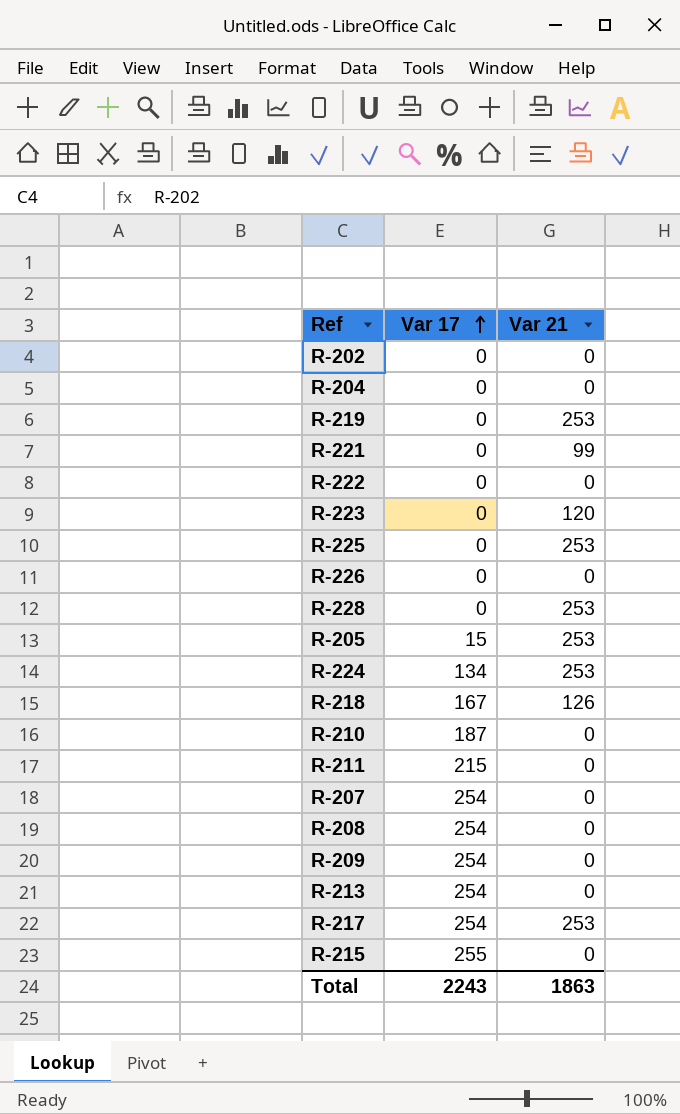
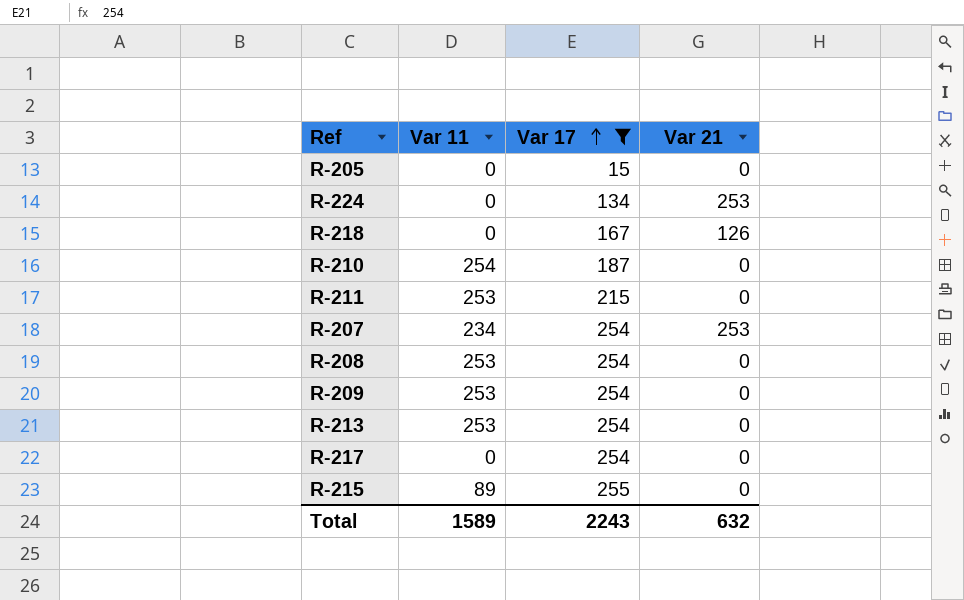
filter: none -> Var 17 != 0
column Var 11 | position: none -> 2
R-205 | Var 21: 253 -> 0
R-207 | Var 21: 0 -> 253
R-217 | Var 21: 253 -> 0
Total | Var 21: 1863 -> 632

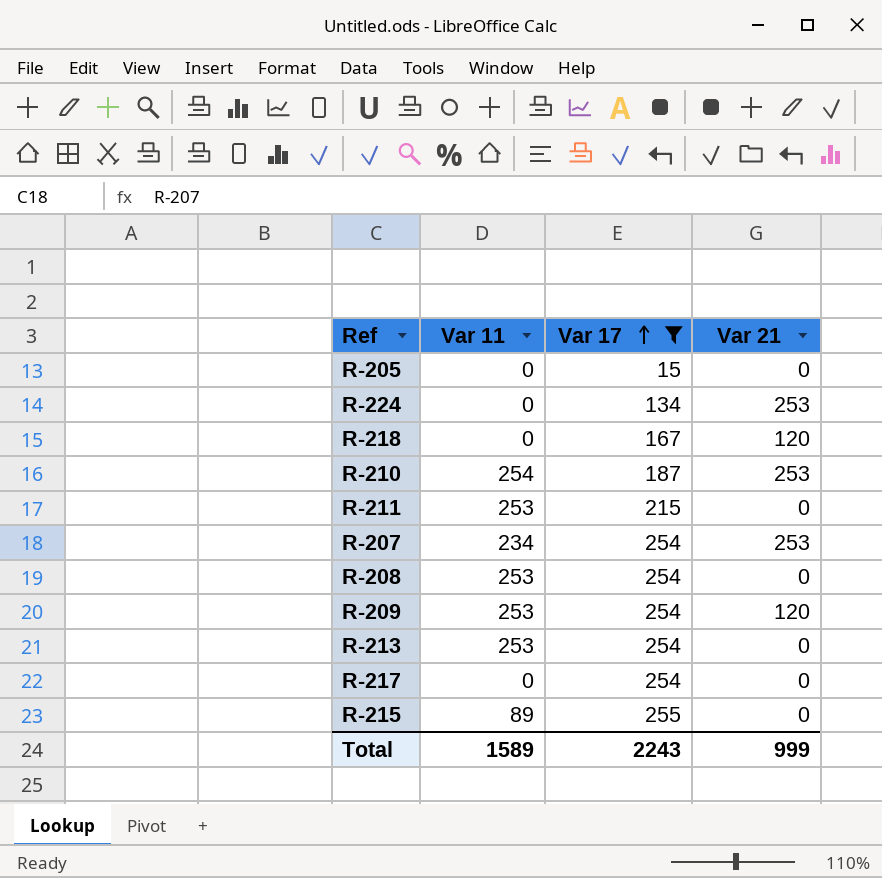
R-218 | Var 21: 126 -> 120
R-210 | Var 21: 0 -> 253
R-209 | Var 21: 0 -> 120
Total | Var 21: 632 -> 999

